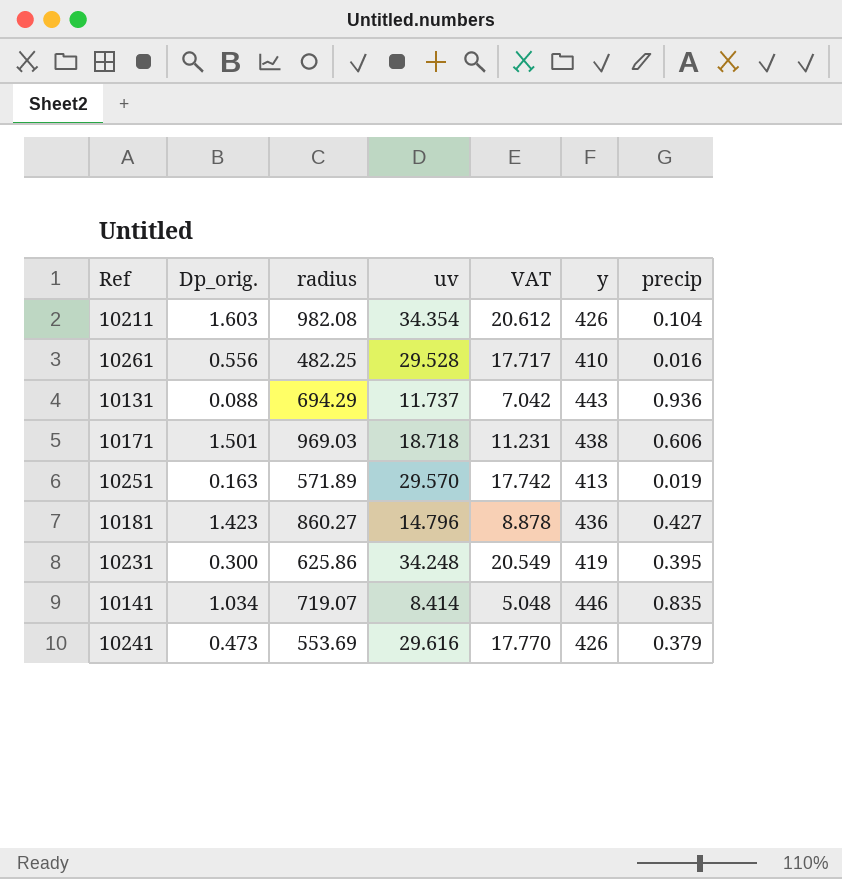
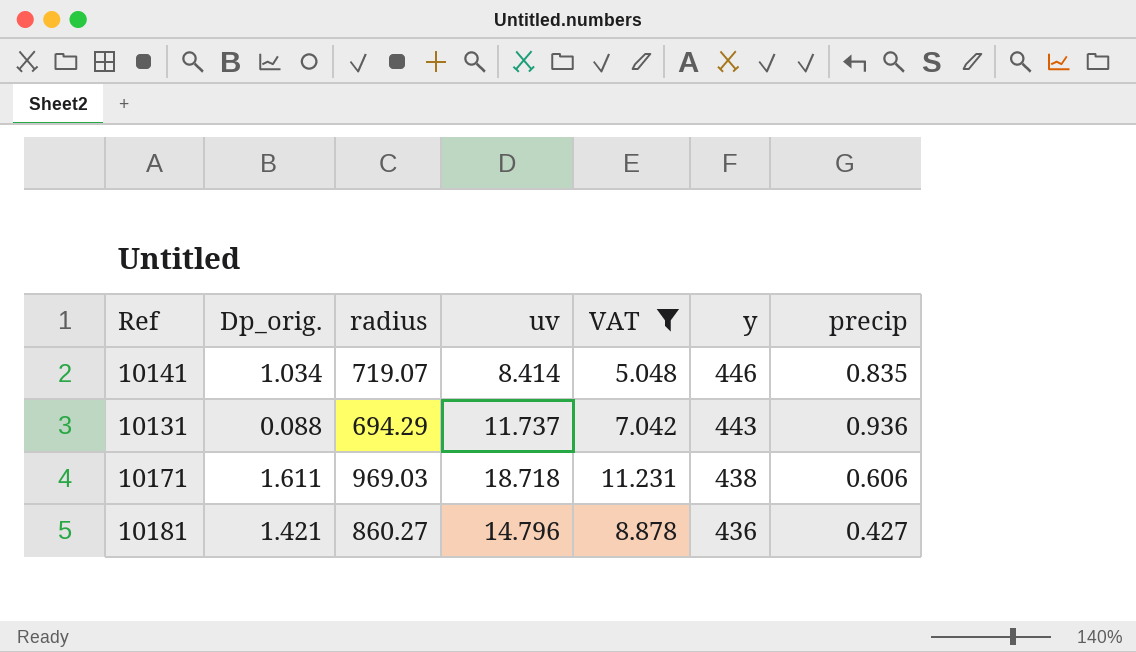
filter: none -> VAT <= 11.231
row order: none -> y descending
10171 | Dp_orig.: 1.501 -> 1.611
10181 | Dp_orig.: 1.423 -> 1.421

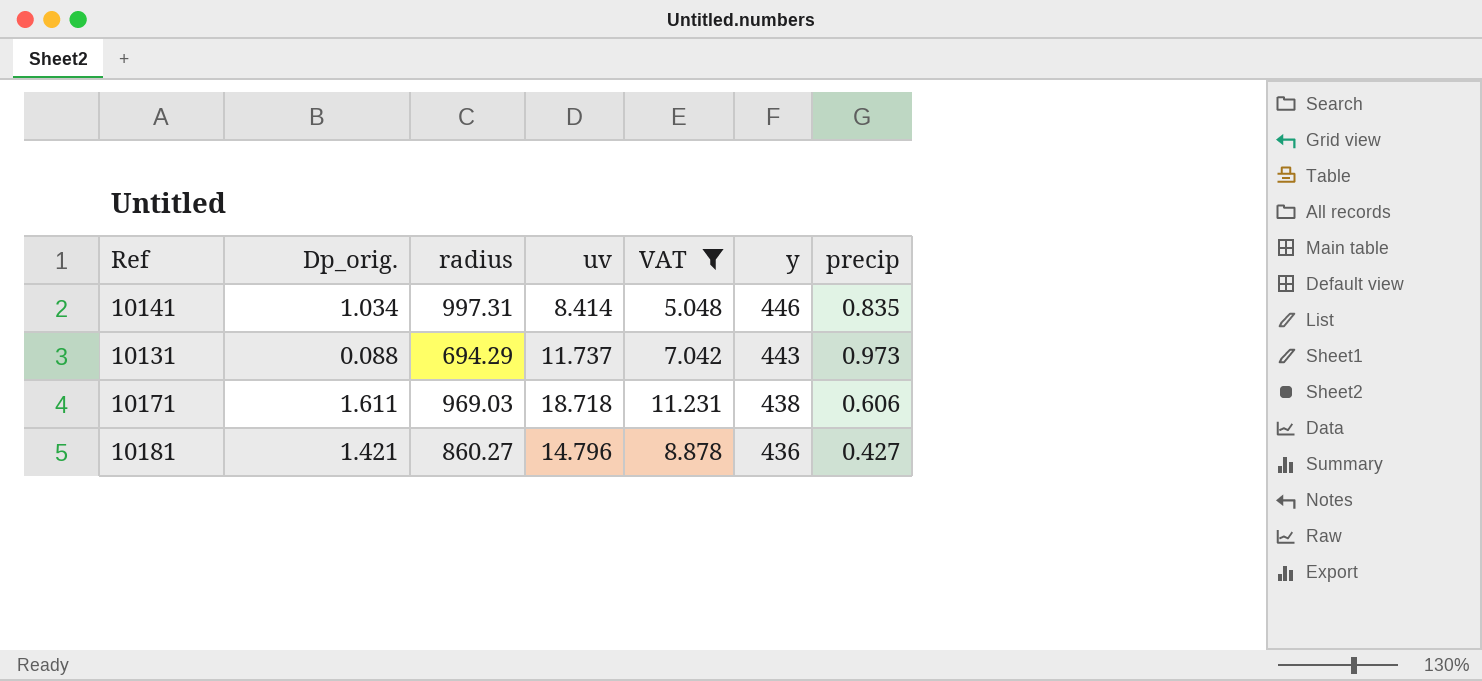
10141 | radius: 719.07 -> 997.31
10131 | precip: 0.936 -> 0.973

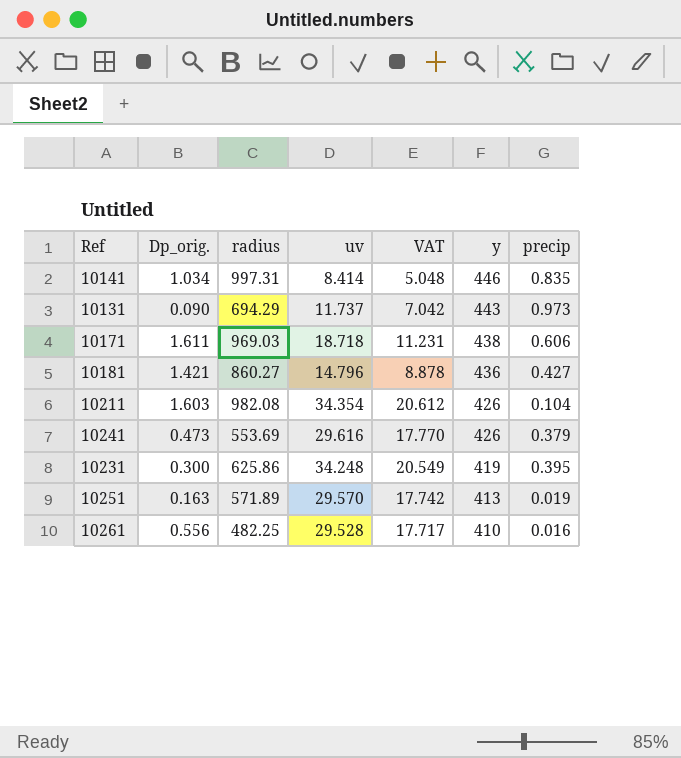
filter: VAT <= 11.231 -> none
10131 | Dp_orig.: 0.088 -> 0.090

